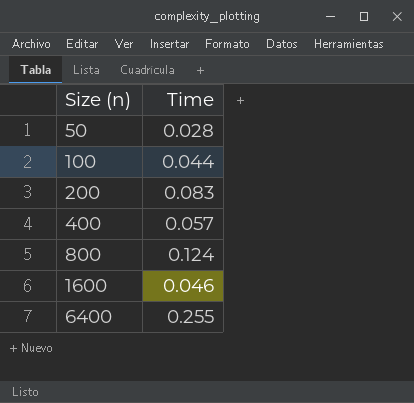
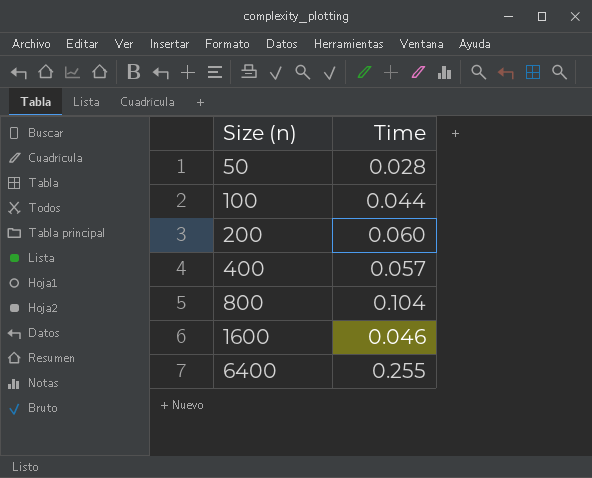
200 | Time: 0.083 -> 0.060
800 | Time: 0.124 -> 0.104

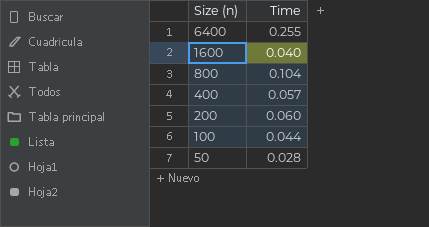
row order: Size (n) ascending -> Size (n) descending
1600 | Time: 0.046 -> 0.040

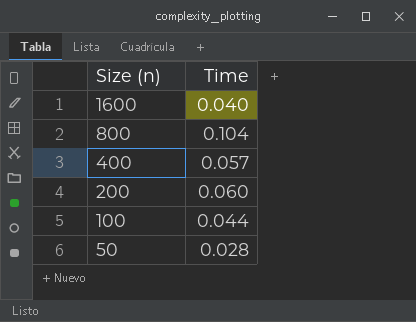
row 6400: 0.255 -> none

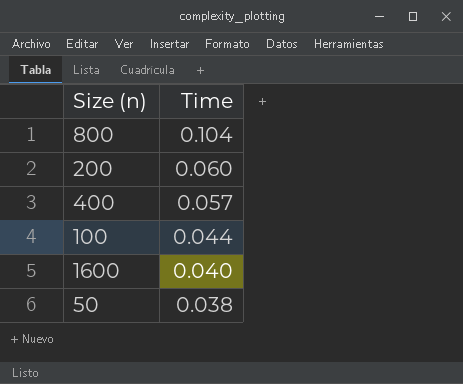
row order: Size (n) descending -> Time descending
50 | Time: 0.028 -> 0.038

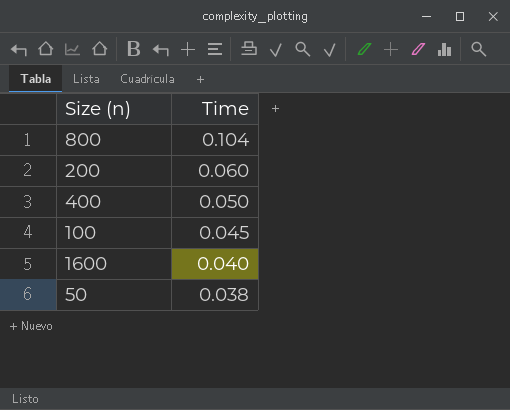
400 | Time: 0.057 -> 0.050
100 | Time: 0.044 -> 0.045

